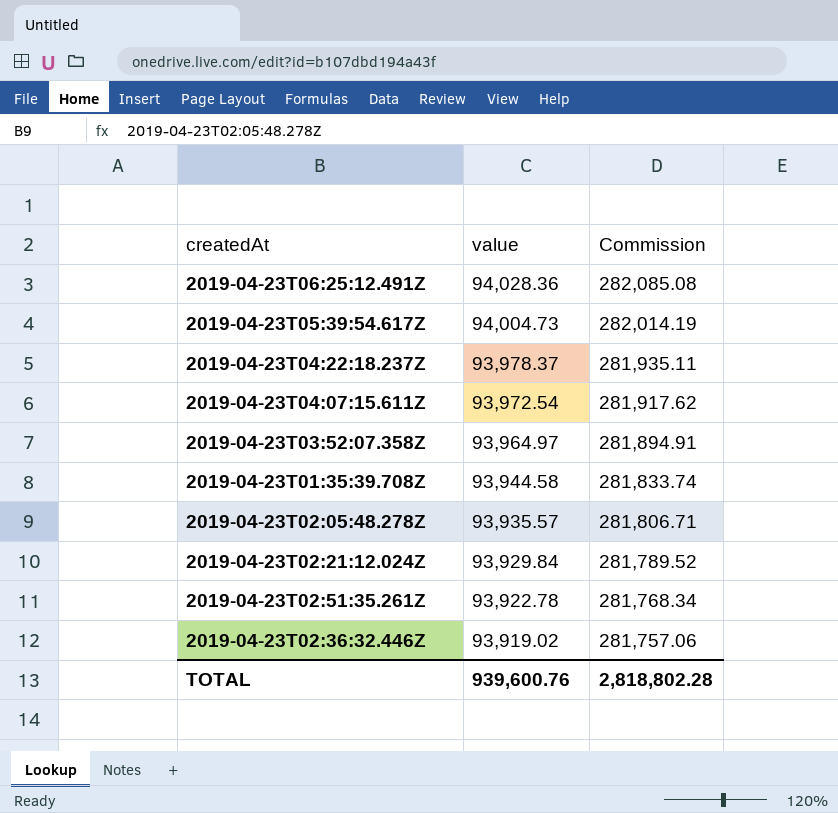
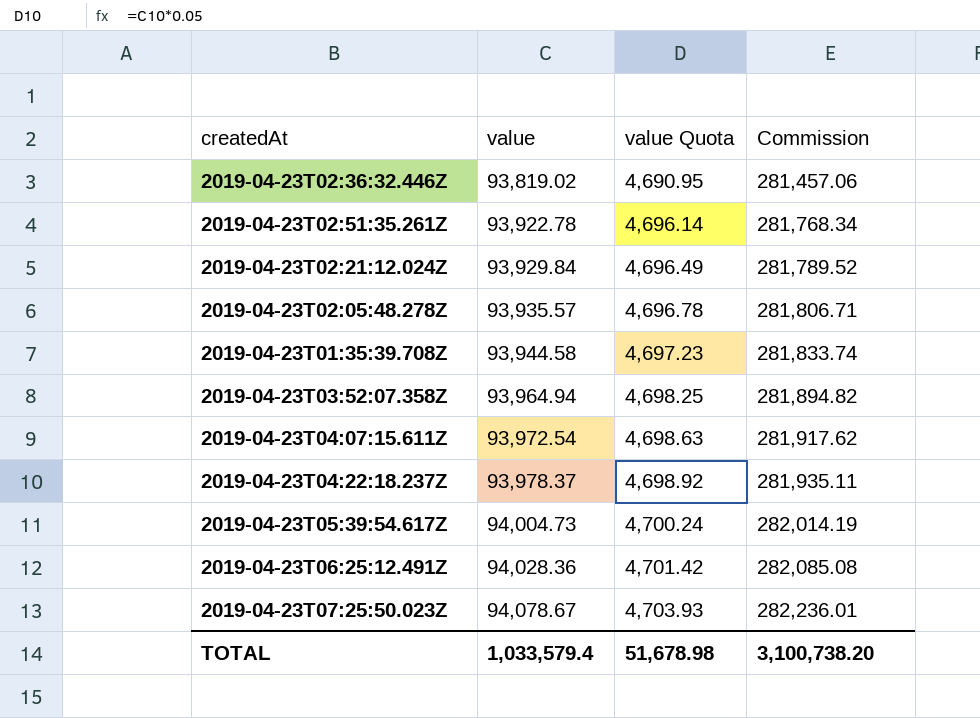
row order: value descending -> value ascending
column value Quota | formula: none -> [value] * 0.05
2019-04-23T02:36:32.446Z | value: 93,919.02 -> 93,819.02
2019-04-23T02:36:32.446Z | Commission: 281,757.06 -> 281,457.06
2019-04-23T03:52:07.358Z | value: 93,964.97 -> 93,964.94
2019-04-23T03:52:07.358Z | Commission: 281,894.91 -> 281,894.82
row 2019-04-23T07:25:50.023Z: none -> 94,078.67 | 4,703.93 | 282,236.01
TOTAL | value: 939,600.76 -> 1,033,579.4
TOTAL | Commission: 2,818,802.28 -> 3,100,738.20

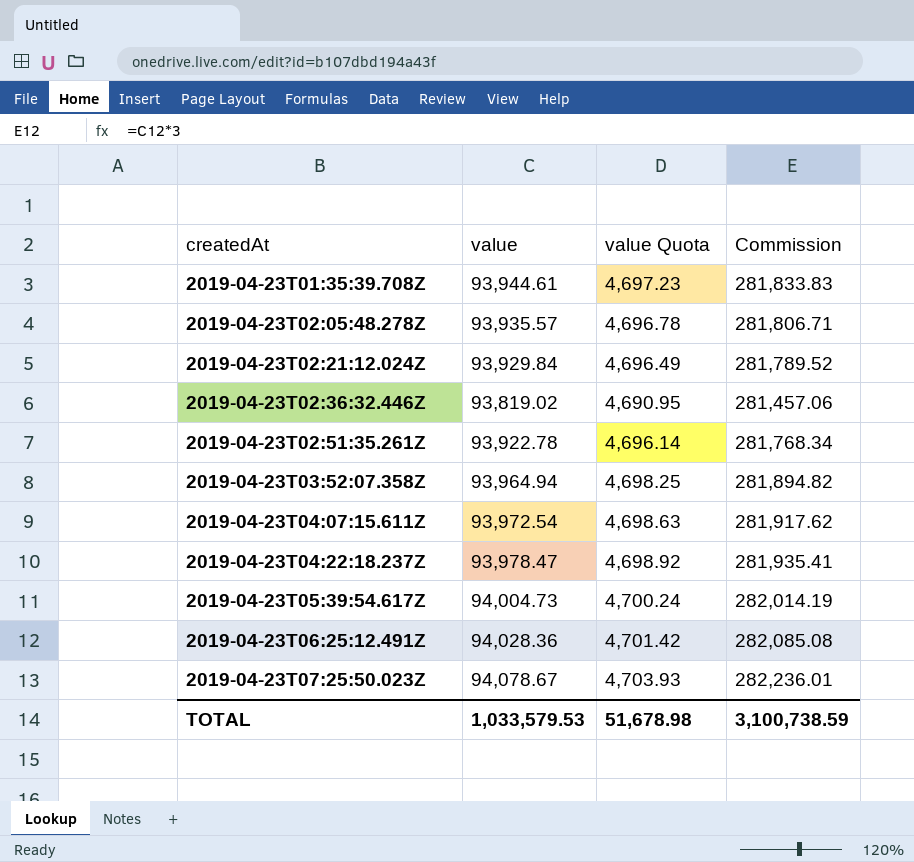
row order: value ascending -> createdAt ascending
2019-04-23T01:35:39.708Z | value: 93,944.58 -> 93,944.61
2019-04-23T01:35:39.708Z | Commission: 281,833.74 -> 281,833.83
2019-04-23T04:22:18.237Z | value: 93,978.37 -> 93,978.47
2019-04-23T04:22:18.237Z | Commission: 281,935.11 -> 281,935.41
TOTAL | value: 1,033,579.4 -> 1,033,579.53
TOTAL | Commission: 3,100,738.20 -> 3,100,738.59

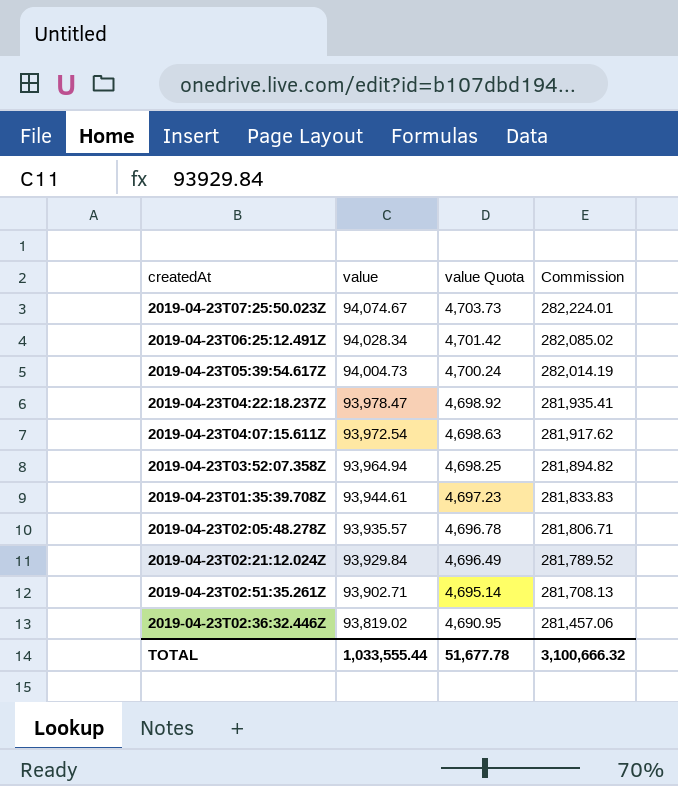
row order: createdAt ascending -> value descending
2019-04-23T07:25:50.023Z | value: 94,078.67 -> 94,074.67
2019-04-23T07:25:50.023Z | value Quota: 4,703.93 -> 4,703.73
2019-04-23T07:25:50.023Z | Commission: 282,236.01 -> 282,224.01
2019-04-23T06:25:12.491Z | value: 94,028.36 -> 94,028.34
2019-04-23T06:25:12.491Z | Commission: 282,085.08 -> 282,085.02
2019-04-23T02:51:35.261Z | value: 93,922.78 -> 93,902.71
2019-04-23T02:51:35.261Z | value Quota: 4,696.14 -> 4,695.14
2019-04-23T02:51:35.261Z | Commission: 281,768.34 -> 281,708.13
TOTAL | value: 1,033,579.53 -> 1,033,555.44
TOTAL | value Quota: 51,678.98 -> 51,677.78
TOTAL | Commission: 3,100,738.59 -> 3,100,666.32

